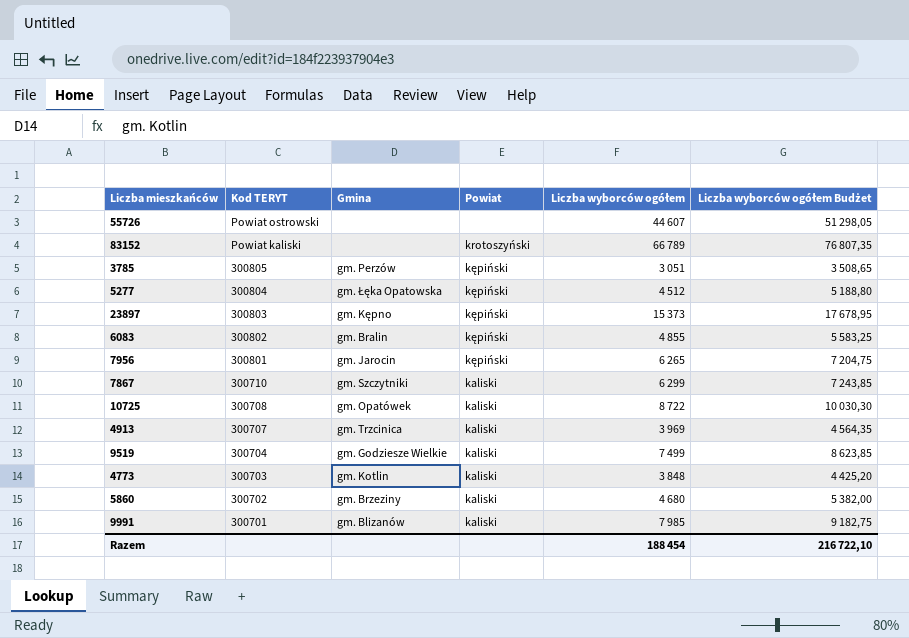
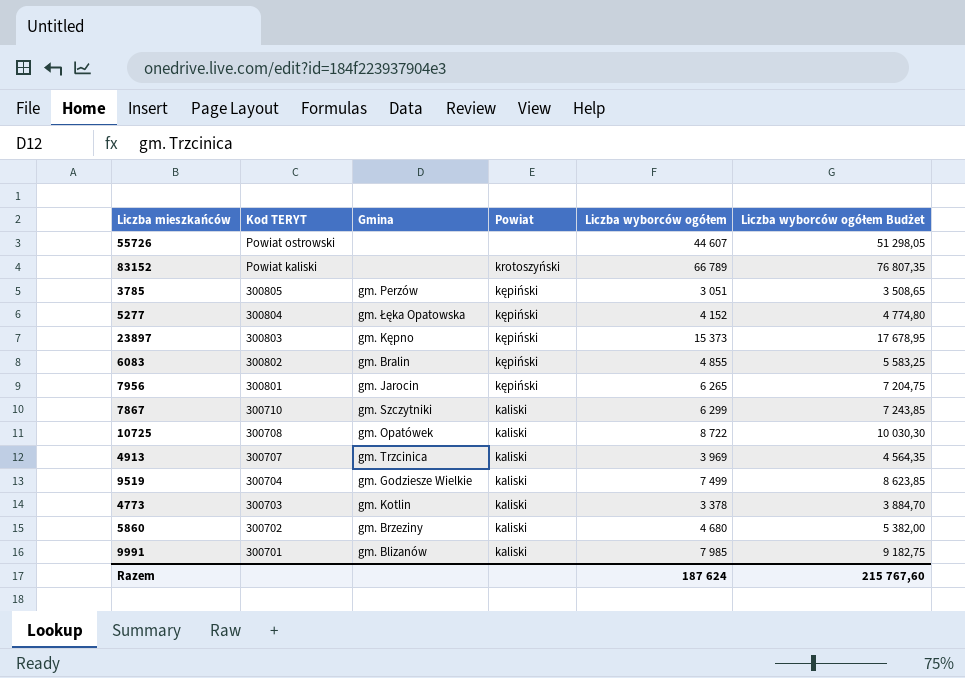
5277 | Liczba wyborców ogółem: 4 512 -> 4 152
5277 | Liczba wyborców ogółem Budżet: 5 188,80 -> 4 774,80
4773 | Liczba wyborców ogółem: 3 848 -> 3 378
4773 | Liczba wyborców ogółem Budżet: 4 425,20 -> 3 884,70
Razem | Liczba wyborców ogółem: 188 454 -> 187 624
Razem | Liczba wyborców ogółem Budżet: 216 722,10 -> 215 767,60

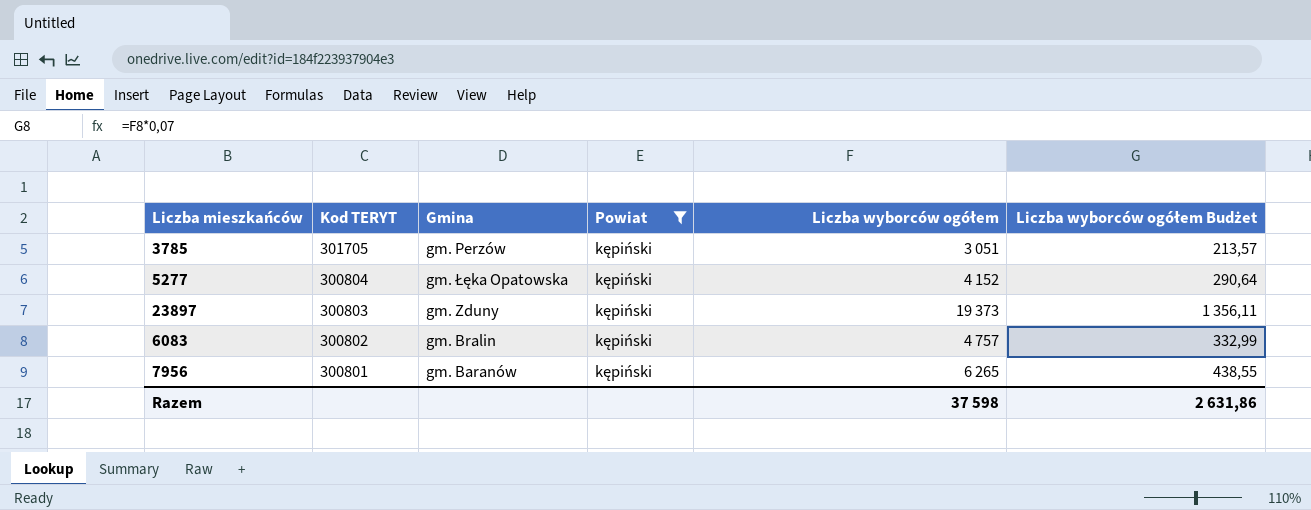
filter: none -> Powiat = kępiński
column Liczba wyborców ogółem Budżet | formula: [Liczba wyborców ogółem] * 1,15 -> [Liczba wyborców ogółem] * 0,07
3785 | Kod TERYT: 300805 -> 301705
23897 | Gmina: gm. Kępno -> gm. Zduny
23897 | Liczba wyborców ogółem: 15 373 -> 19 373
6083 | Liczba wyborców ogółem: 4 855 -> 4 757
7956 | Gmina: gm. Jarocin -> gm. Baranów
Razem | Liczba wyborców ogółem: 187 624 -> 37 598
Razem | Liczba wyborców ogółem Budżet: 215 767,60 -> 2 631,86

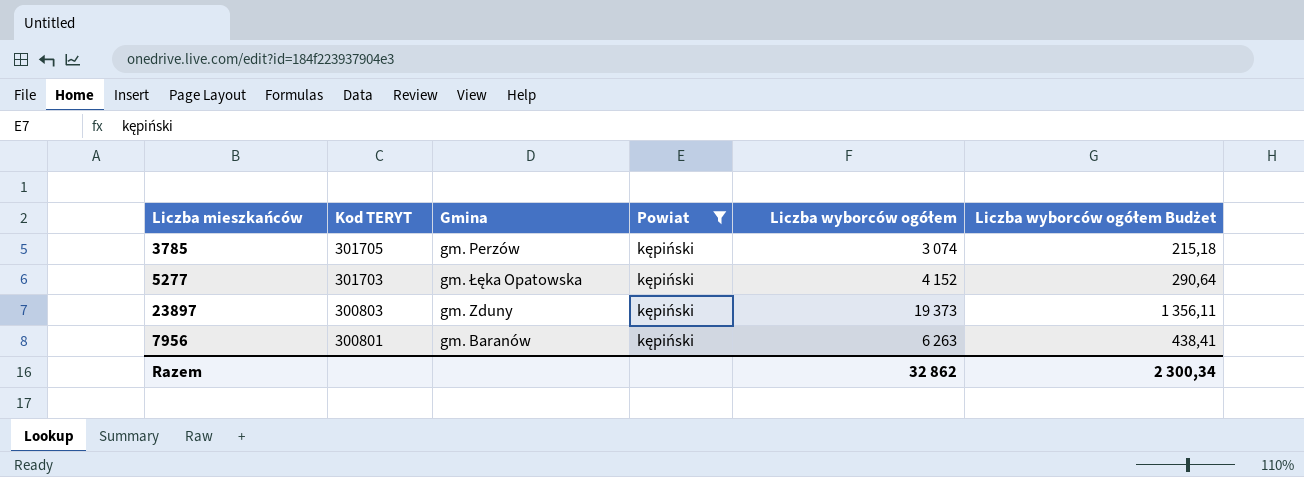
row 6083: 300802 | gm. Bralin | kępiński | 4 757 | 332,99 -> none
3785 | Liczba wyborców ogółem: 3 051 -> 3 074
3785 | Liczba wyborców ogółem Budżet: 213,57 -> 215,18
5277 | Kod TERYT: 300804 -> 301703
7956 | Liczba wyborców ogółem: 6 265 -> 6 263
7956 | Liczba wyborców ogółem Budżet: 438,55 -> 438,41
Razem | Liczba wyborców ogółem: 37 598 -> 32 862
Razem | Liczba wyborców ogółem Budżet: 2 631,86 -> 2 300,34

